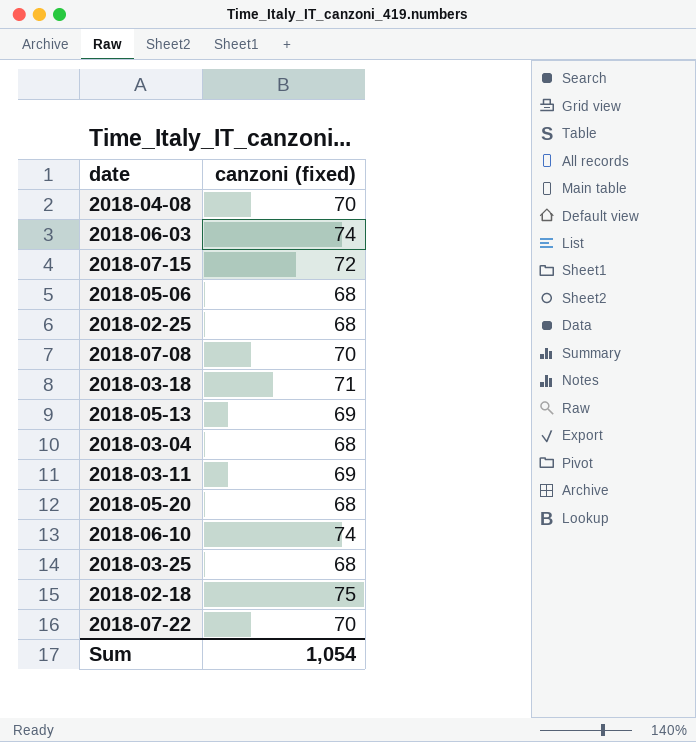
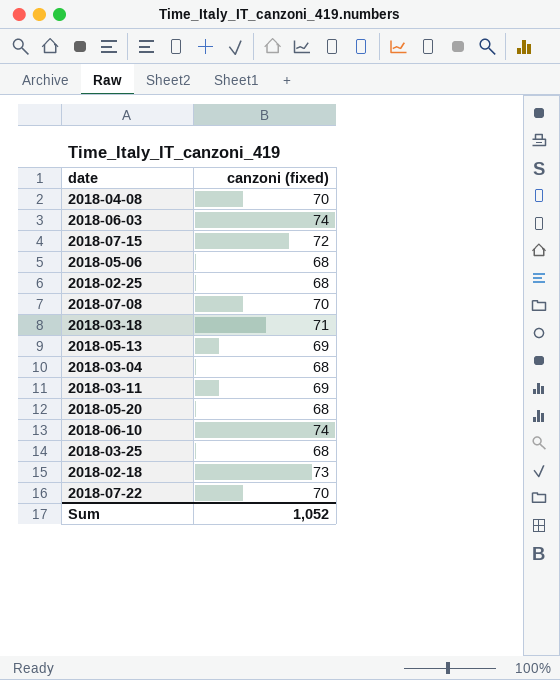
2018-02-18 | canzoni (fixed): 75 -> 73
Sum | canzoni (fixed): 1,054 -> 1,052

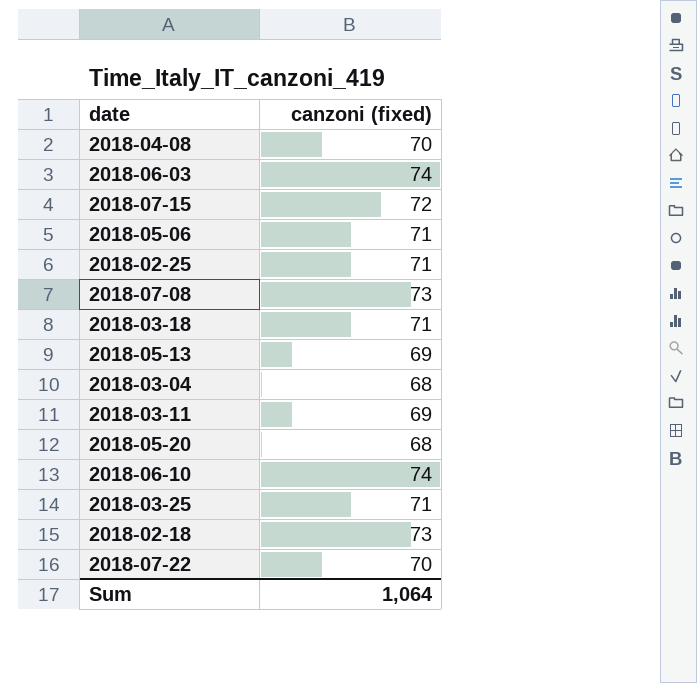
2018-05-06 | canzoni (fixed): 68 -> 71
2018-02-25 | canzoni (fixed): 68 -> 71
2018-07-08 | canzoni (fixed): 70 -> 73
2018-03-25 | canzoni (fixed): 68 -> 71
Sum | canzoni (fixed): 1,052 -> 1,064

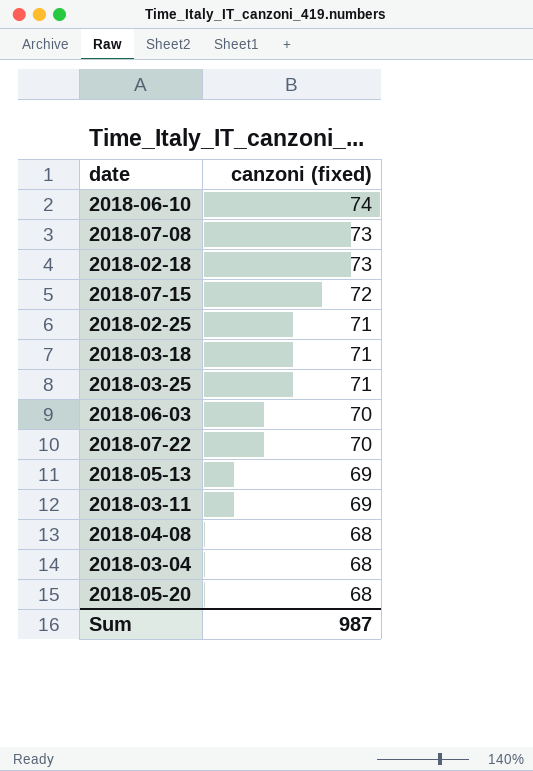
row order: none -> canzoni (fixed) descending
row 2018-05-06: 71 -> none
2018-06-03 | canzoni (fixed): 74 -> 70
2018-04-08 | canzoni (fixed): 70 -> 68
Sum | canzoni (fixed): 1,064 -> 987

